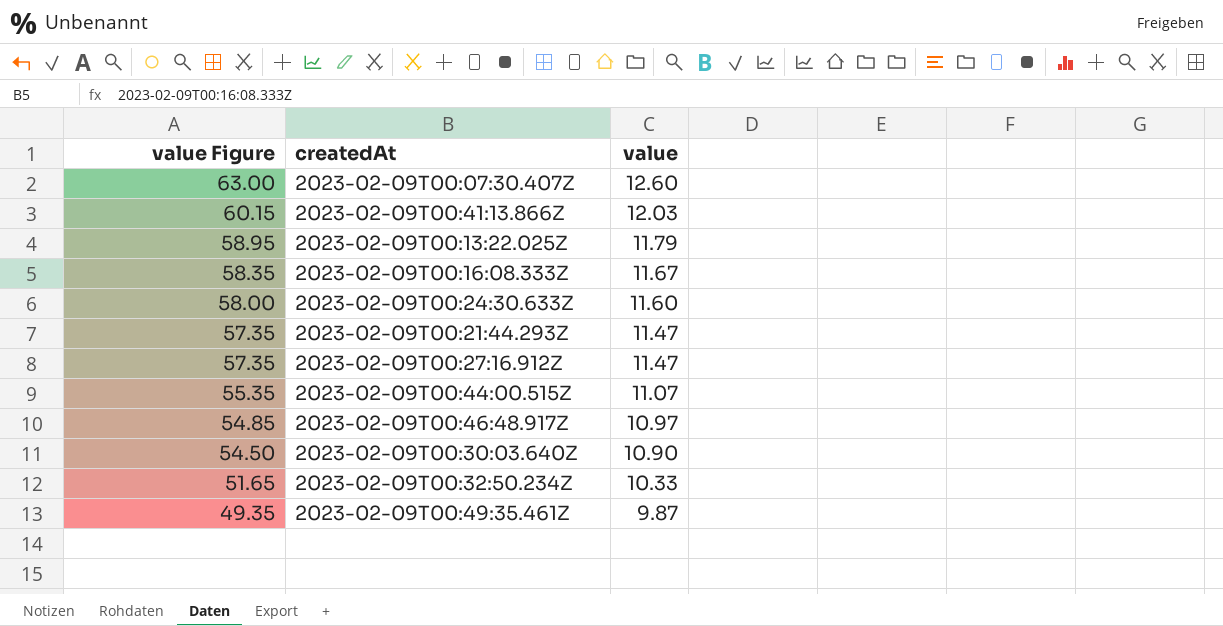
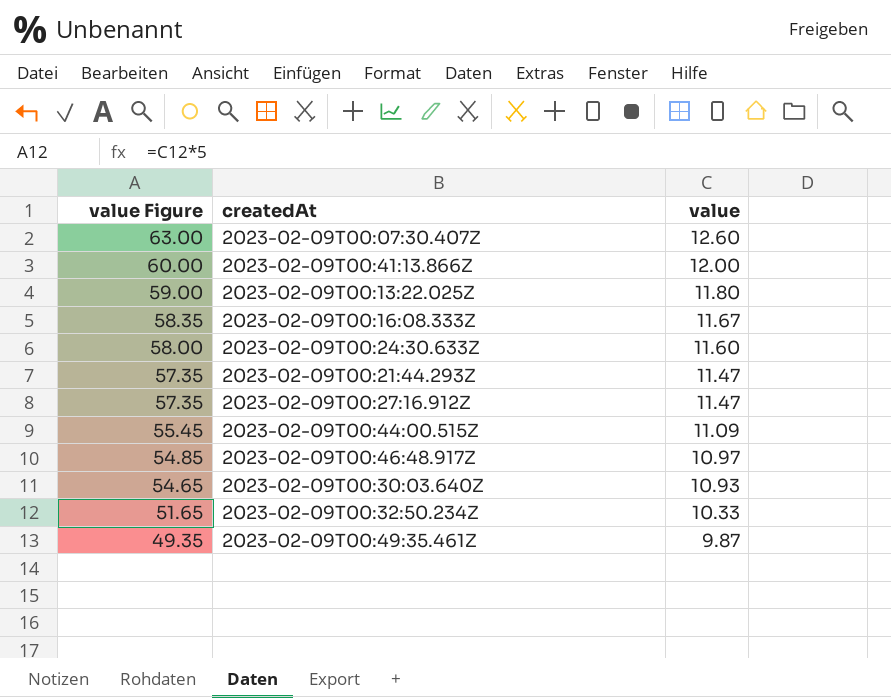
2023-02-09T00:41:13.866Z | value Figure: 60.15 -> 60.00
2023-02-09T00:41:13.866Z | value: 12.03 -> 12.00
2023-02-09T00:13:22.025Z | value Figure: 58.95 -> 59.00
2023-02-09T00:13:22.025Z | value: 11.79 -> 11.80
2023-02-09T00:44:00.515Z | value Figure: 55.35 -> 55.45
2023-02-09T00:44:00.515Z | value: 11.07 -> 11.09
2023-02-09T00:30:03.640Z | value Figure: 54.50 -> 54.65
2023-02-09T00:30:03.640Z | value: 10.90 -> 10.93

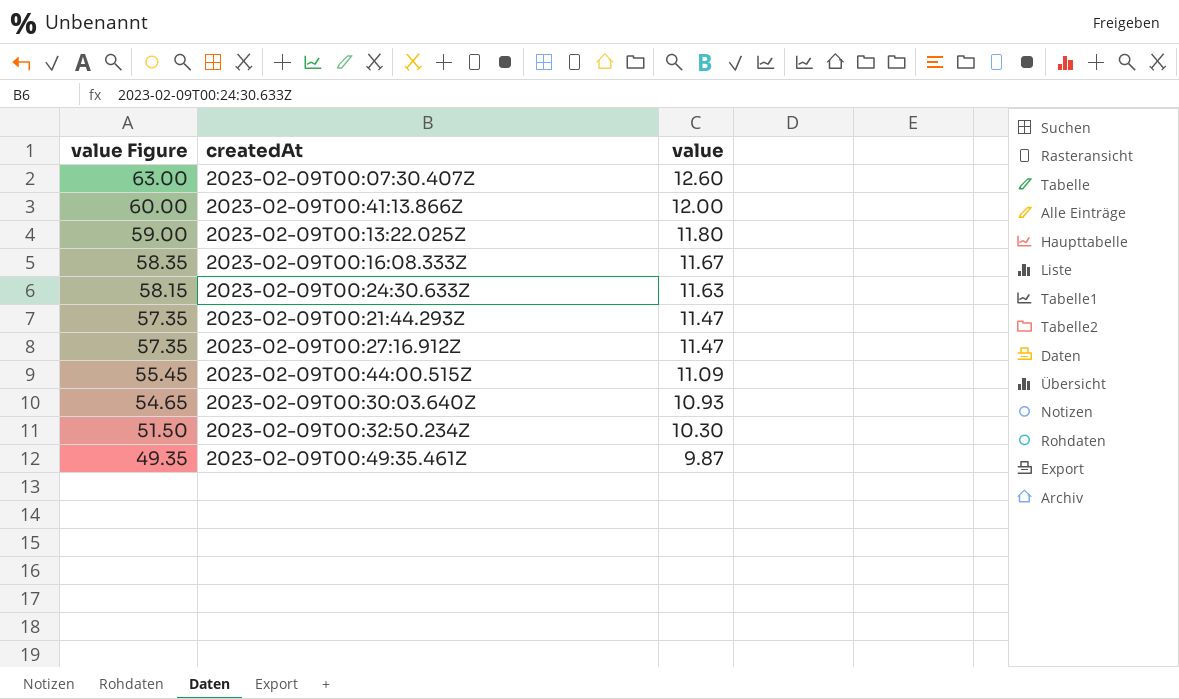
row 2023-02-09T00:46:48.917Z: 54.85 | 10.97 -> none
2023-02-09T00:24:30.633Z | value Figure: 58.00 -> 58.15
2023-02-09T00:24:30.633Z | value: 11.60 -> 11.63
2023-02-09T00:32:50.234Z | value Figure: 51.65 -> 51.50
2023-02-09T00:32:50.234Z | value: 10.33 -> 10.30

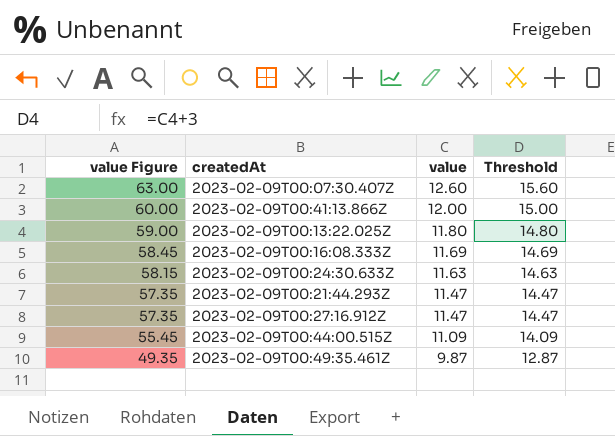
column Threshold | formula: none -> [value] + 3
row 2023-02-09T00:30:03.640Z: 54.65 | 10.93 -> none
row 2023-02-09T00:32:50.234Z: 51.50 | 10.30 -> none
2023-02-09T00:16:08.333Z | value Figure: 58.35 -> 58.45
2023-02-09T00:16:08.333Z | value: 11.67 -> 11.69

